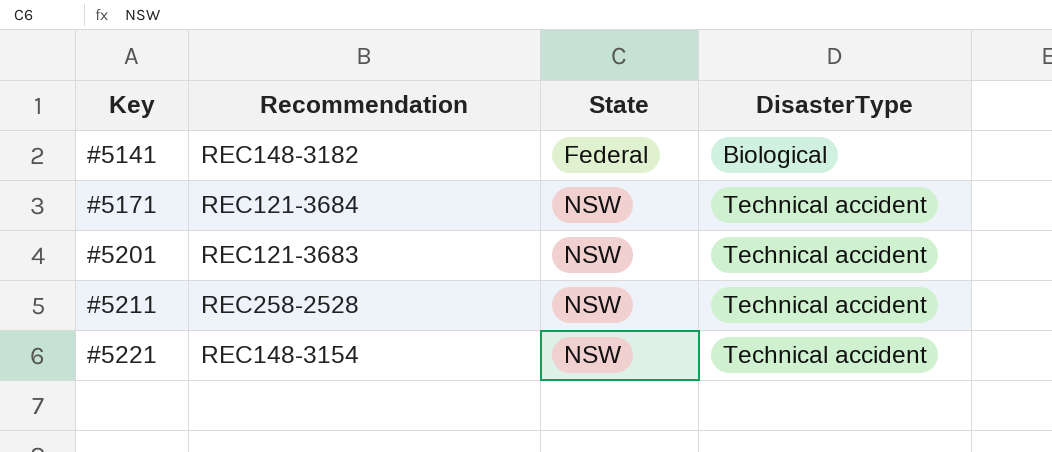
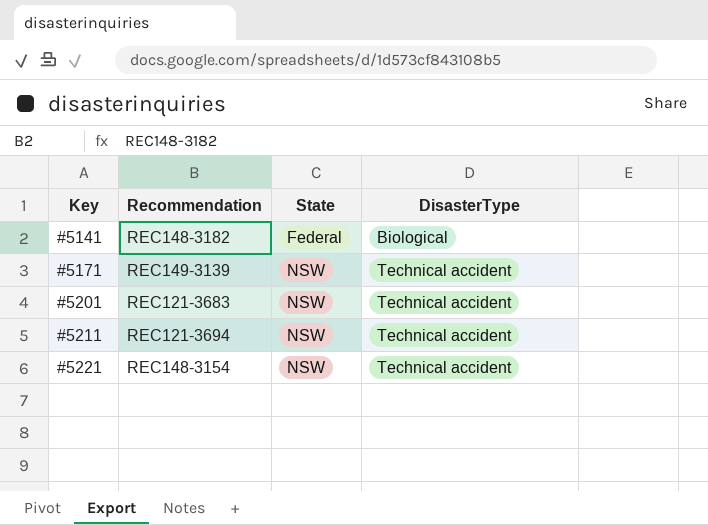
#5171 | Recommendation: REC121-3684 -> REC149-3139
#5211 | Recommendation: REC258-2528 -> REC121-3694

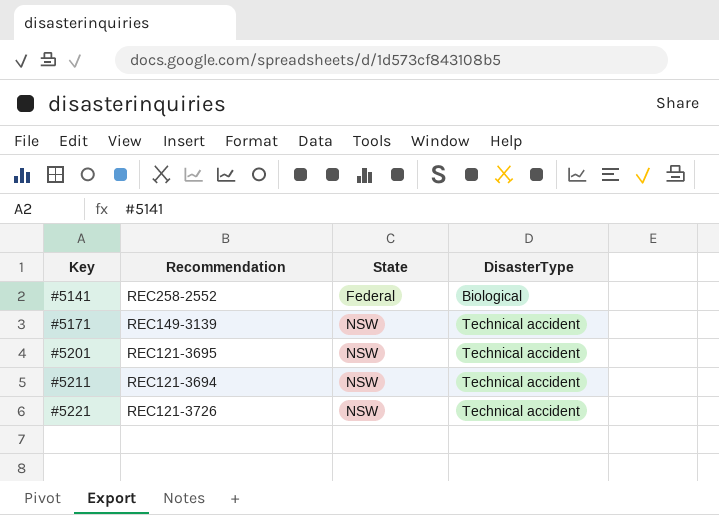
#5141 | Recommendation: REC148-3182 -> REC258-2552
#5201 | Recommendation: REC121-3683 -> REC121-3695
#5221 | Recommendation: REC148-3154 -> REC121-3726

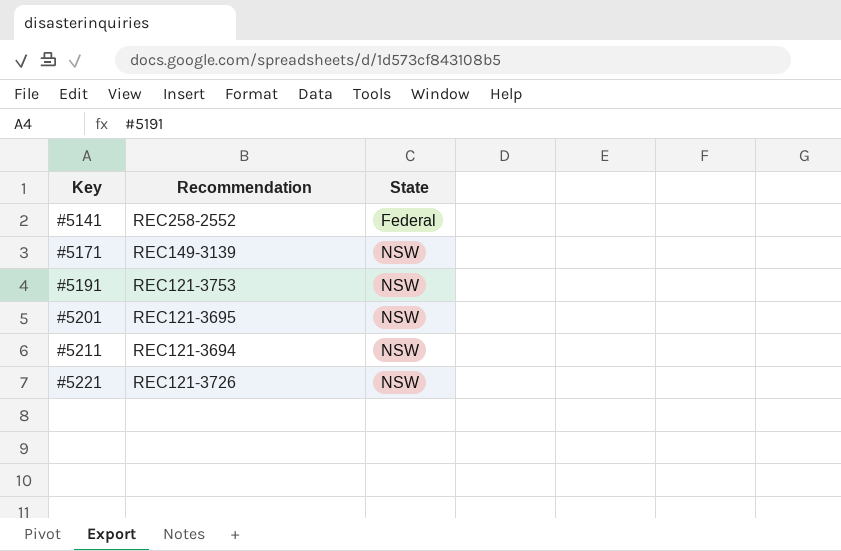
column DisasterType | position: 4 -> none
row #5191: none -> REC121-3753 | NSW

